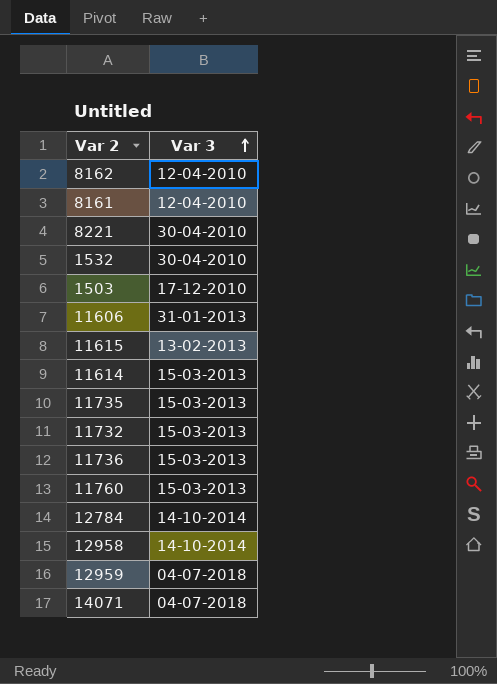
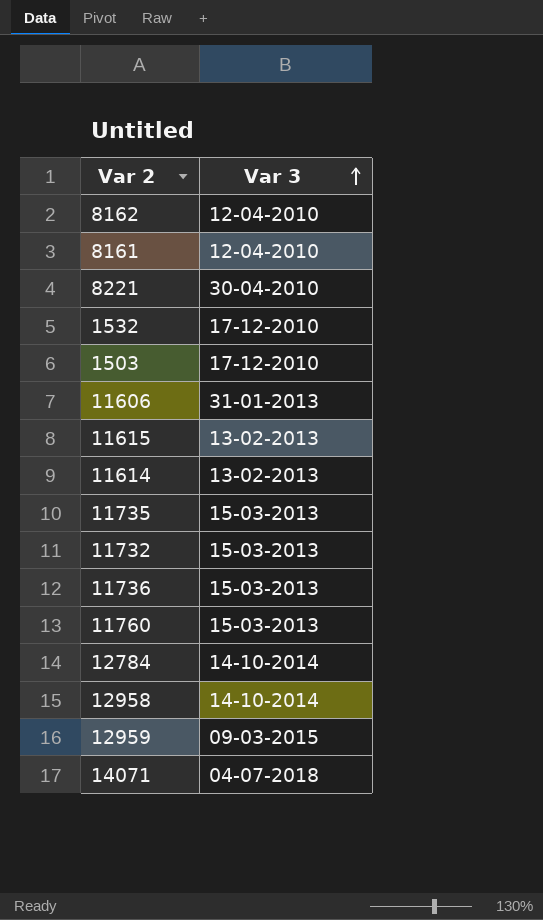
1532 | Var 3: 30-04-2010 -> 17-12-2010
11614 | Var 3: 15-03-2013 -> 13-02-2013
12959 | Var 3: 04-07-2018 -> 09-03-2015

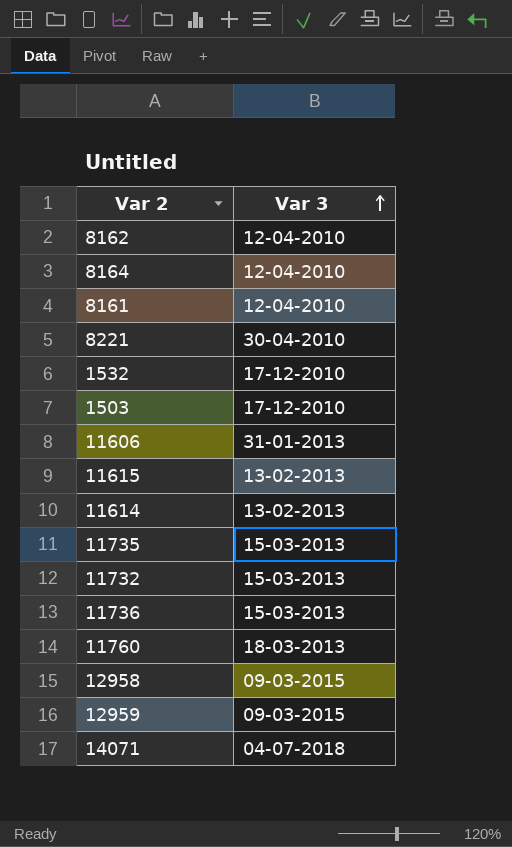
row 12784: 14-10-2014 -> none
row 8164: none -> 12-04-2010
11760 | Var 3: 15-03-2013 -> 18-03-2013
12958 | Var 3: 14-10-2014 -> 09-03-2015

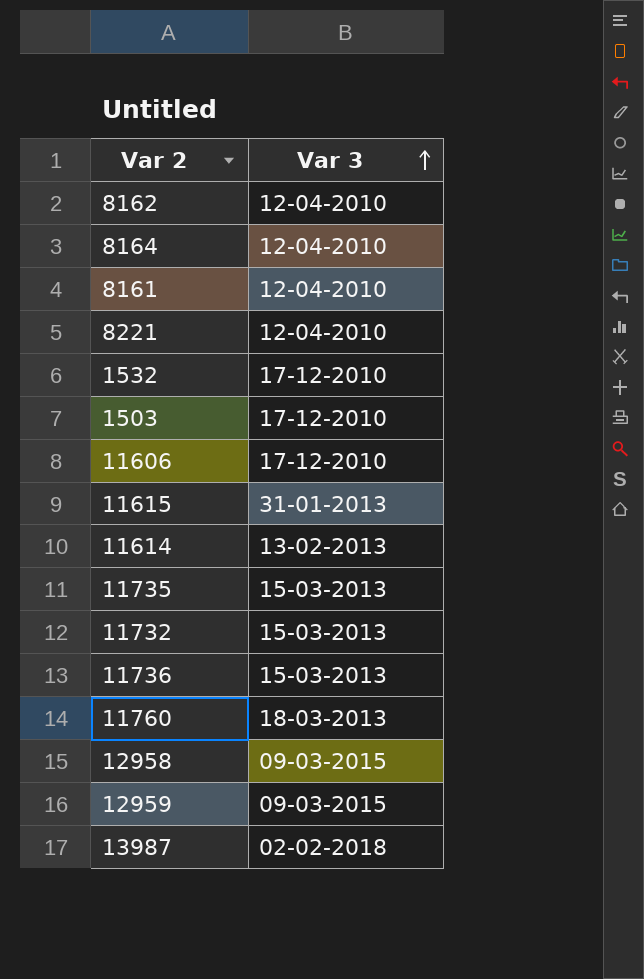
row 14071: 04-07-2018 -> none
8221 | Var 3: 30-04-2010 -> 12-04-2010
11606 | Var 3: 31-01-2013 -> 17-12-2010
11615 | Var 3: 13-02-2013 -> 31-01-2013
row 13987: none -> 02-02-2018

